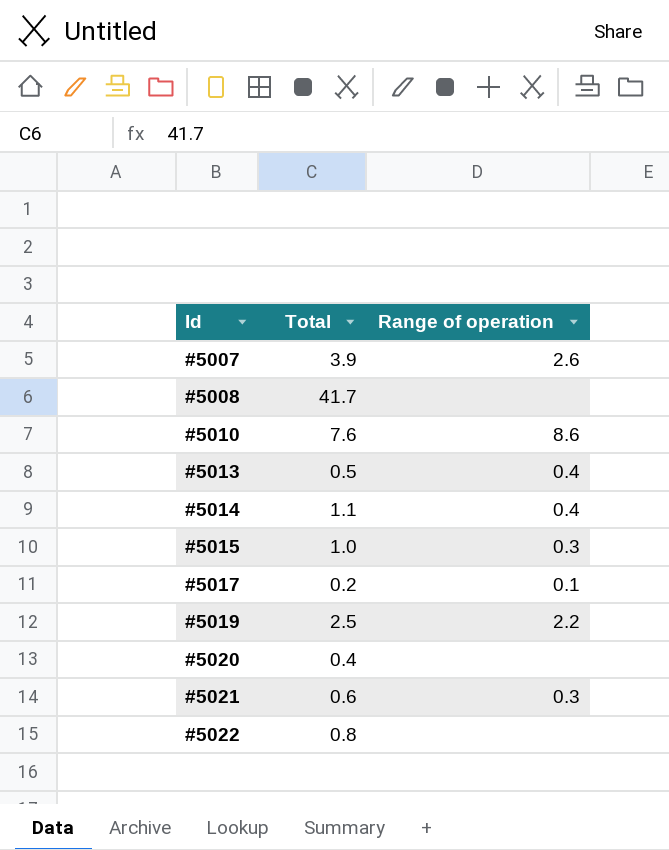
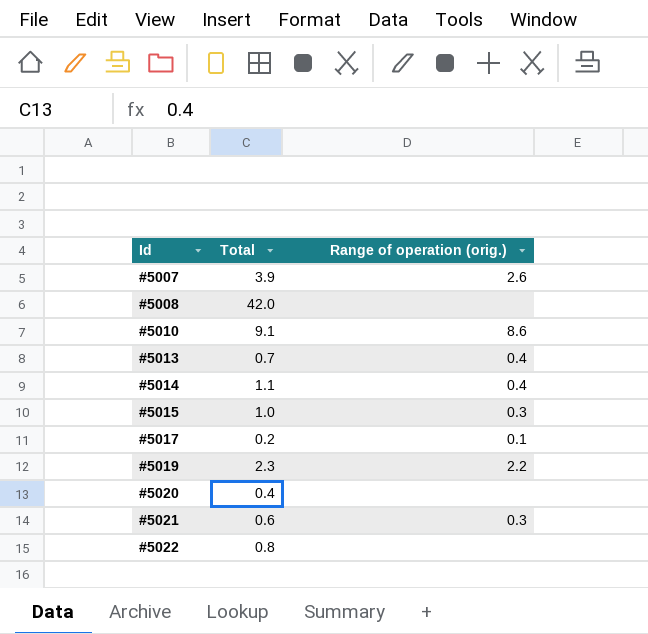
column name: Range of operation -> Range of operation (orig.)
#5008 | Total: 41.7 -> 42.0
#5010 | Total: 7.6 -> 9.1
#5013 | Total: 0.5 -> 0.7
#5019 | Total: 2.5 -> 2.3

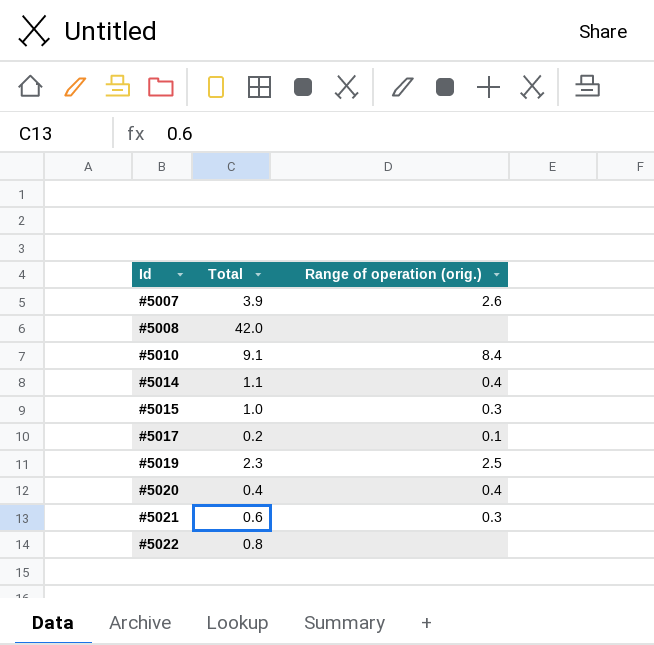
row #5013: 0.7 | 0.4 -> none
#5010 | Range of operation (orig.): 8.6 -> 8.4
#5019 | Range of operation (orig.): 2.2 -> 2.5
#5020 | Range of operation (orig.): none -> 0.4

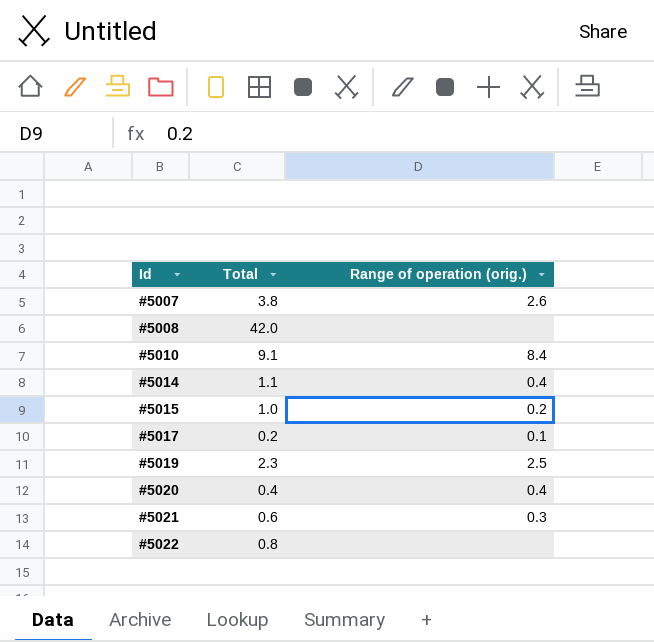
#5007 | Total: 3.9 -> 3.8
#5015 | Range of operation (orig.): 0.3 -> 0.2

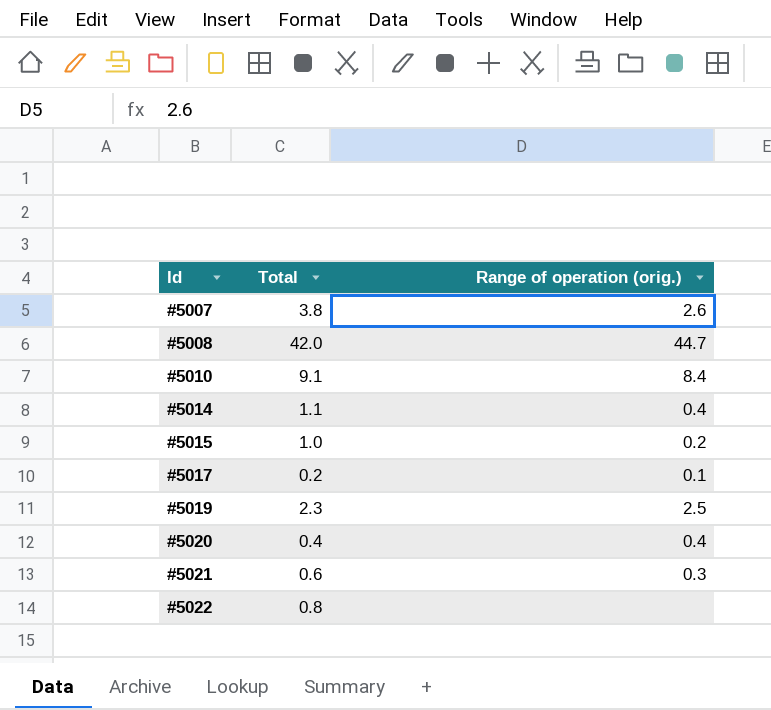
#5008 | Range of operation (orig.): none -> 44.7

